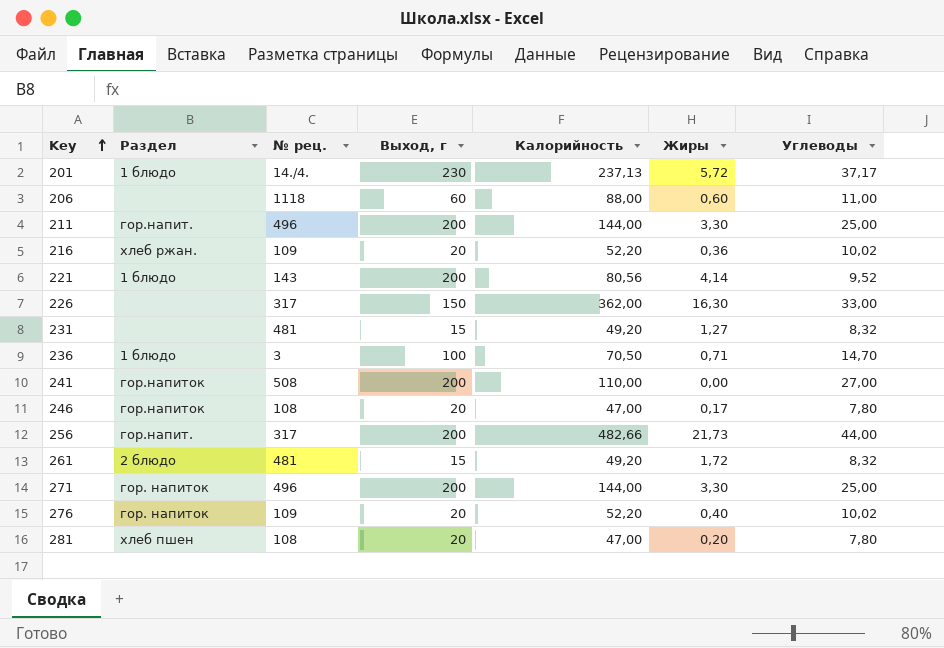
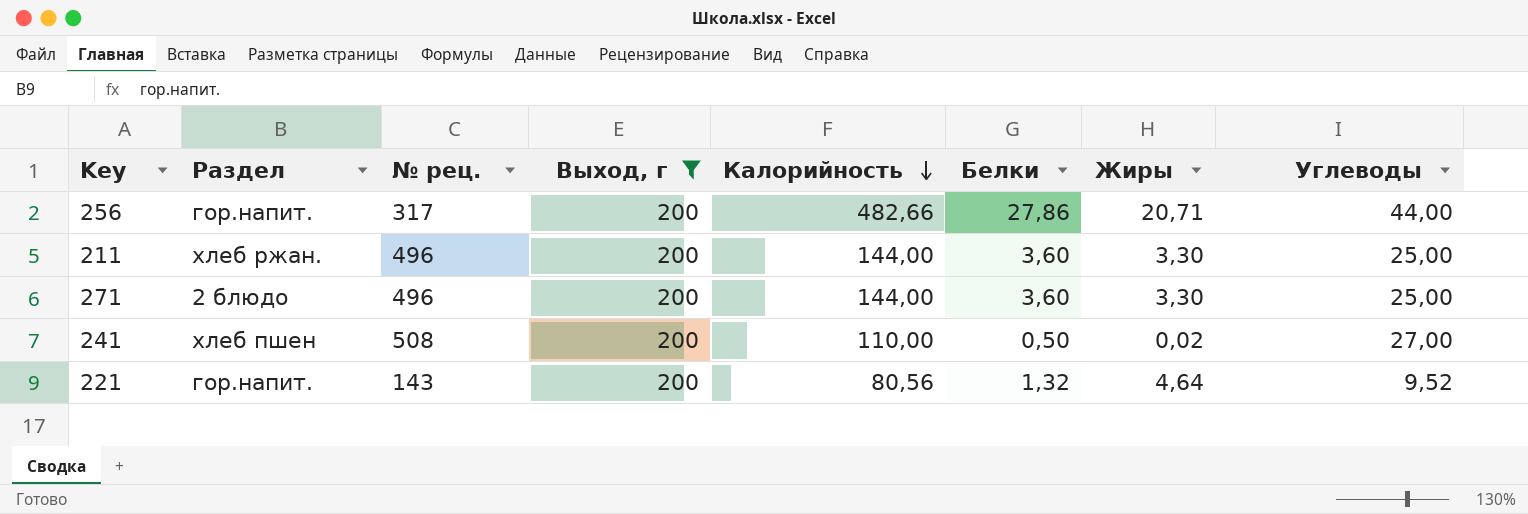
filter: none -> Выход, г = 200
row order: Key ascending -> Калорийность descending
column Белки | position: none -> 6
256 | Жиры: 21,73 -> 20,71
211 | Раздел: гор.напит. -> хлеб ржан.
271 | Раздел: гор. напиток -> 2 блюдо
241 | Раздел: гор.напиток -> хлеб пшен
241 | Жиры: 0,00 -> 0,02
221 | Раздел: 1 блюдо -> гор.напит.
221 | Жиры: 4,14 -> 4,64

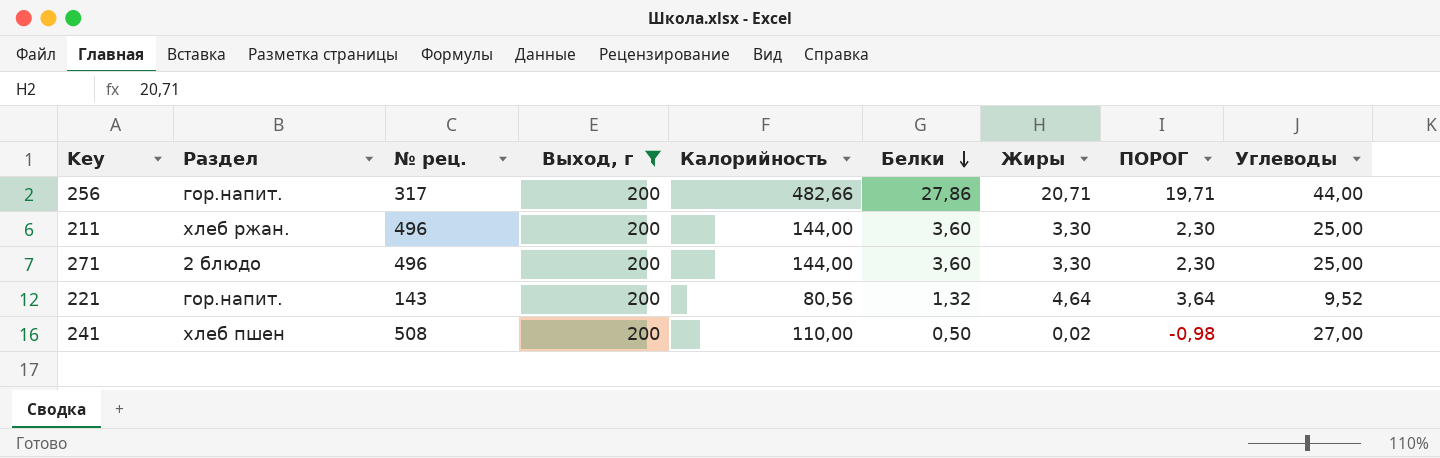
row order: Калорийность descending -> Белки descending
column ПОРОГ | formula: none -> [Жиры] - 1

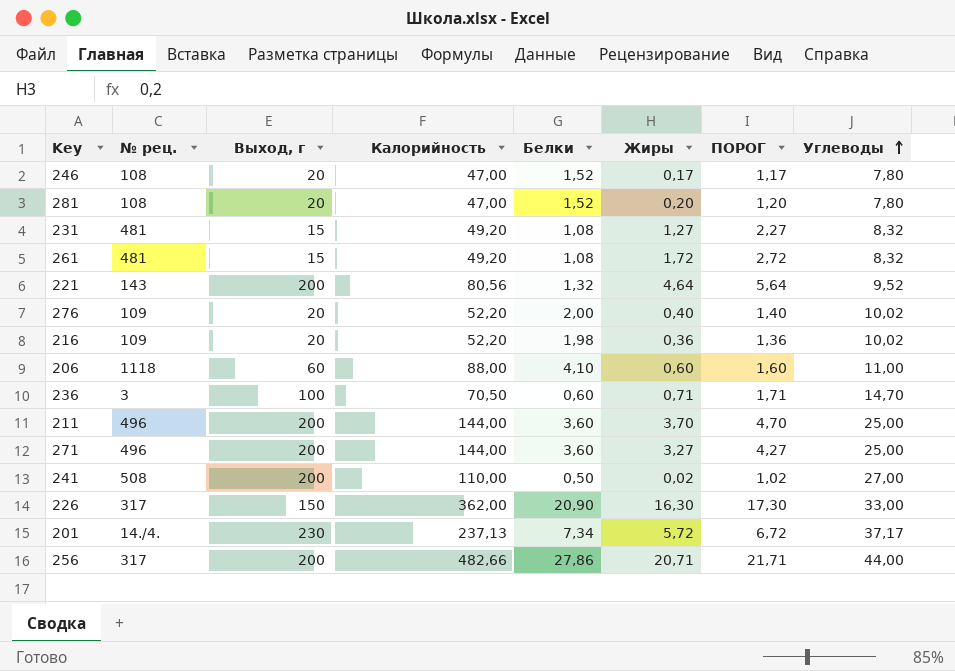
filter: Выход, г = 200 -> none
row order: Белки descending -> Углеводы ascending
column Раздел | position: 2 -> none
column ПОРОГ | formula: [Жиры] - 1 -> [Жиры] + 1
211 | Жиры: 3,30 -> 3,70
271 | Жиры: 3,30 -> 3,27

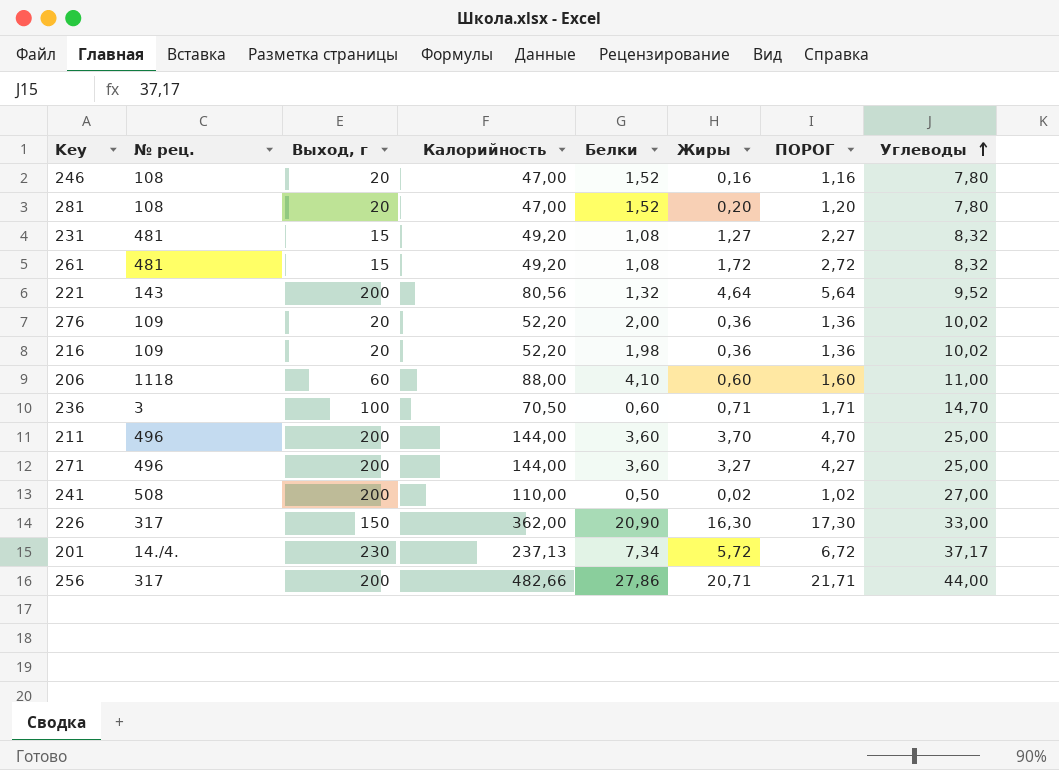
246 | Жиры: 0,17 -> 0,16
246 | ПОРОГ: 1,17 -> 1,16
276 | Жиры: 0,40 -> 0,36
276 | ПОРОГ: 1,40 -> 1,36

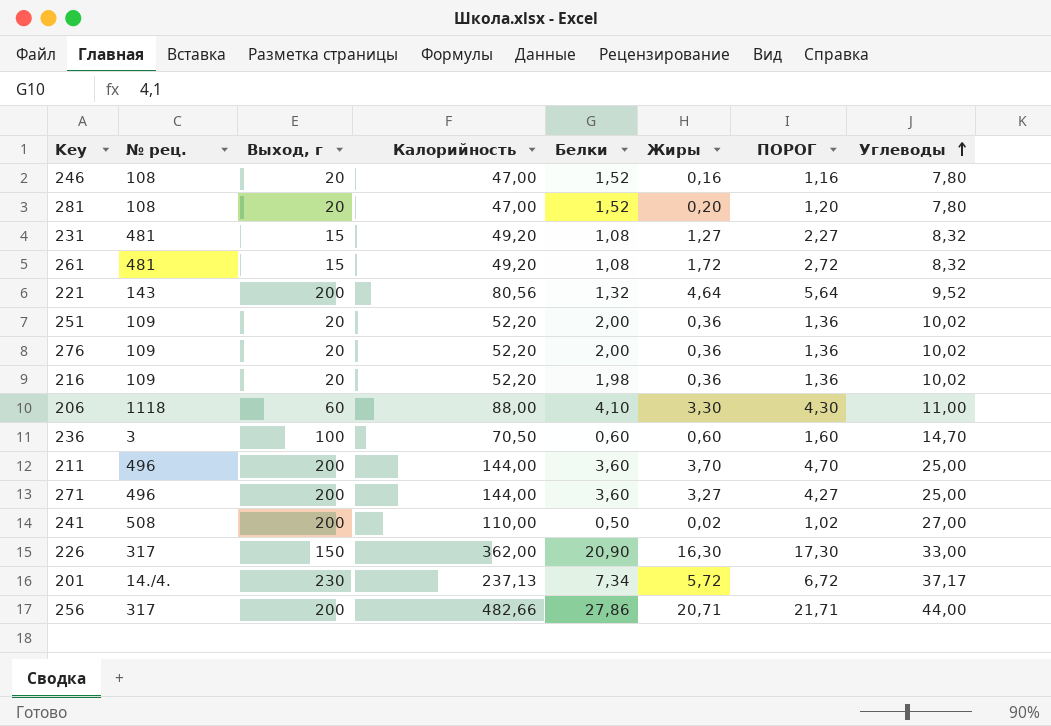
row 251: none -> 109 | 20 | 52,20 | 2,00 | 0,36 | 1,36 | 10,02
206 | Жиры: 0,60 -> 3,30
206 | ПОРОГ: 1,60 -> 4,30
236 | Жиры: 0,71 -> 0,60
236 | ПОРОГ: 1,71 -> 1,60

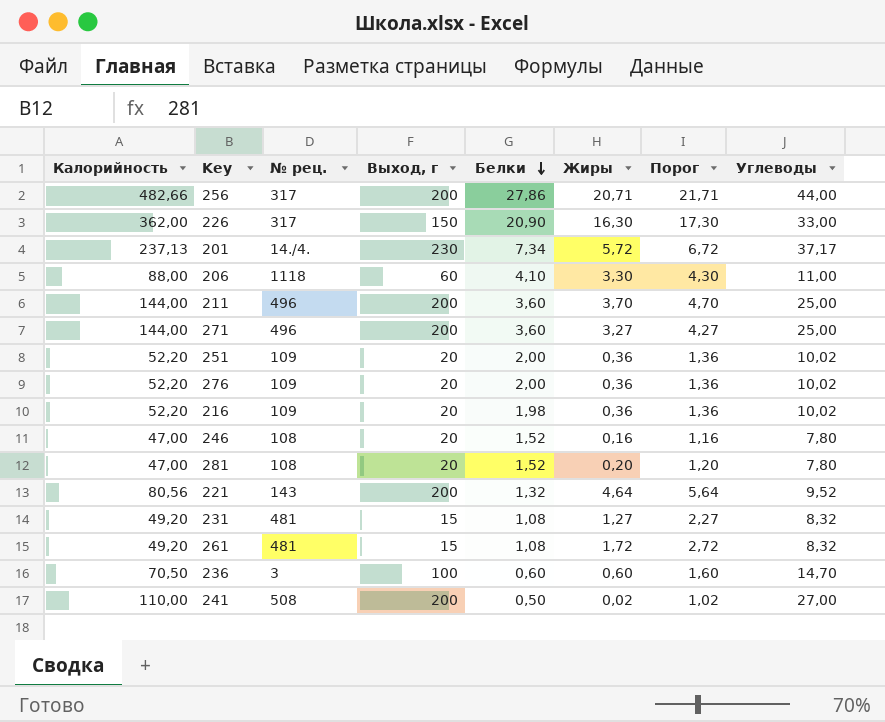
row order: Углеводы ascending -> Белки descending
column Калорийность | position: 4 -> 1
column name: ПОРОГ -> Порог

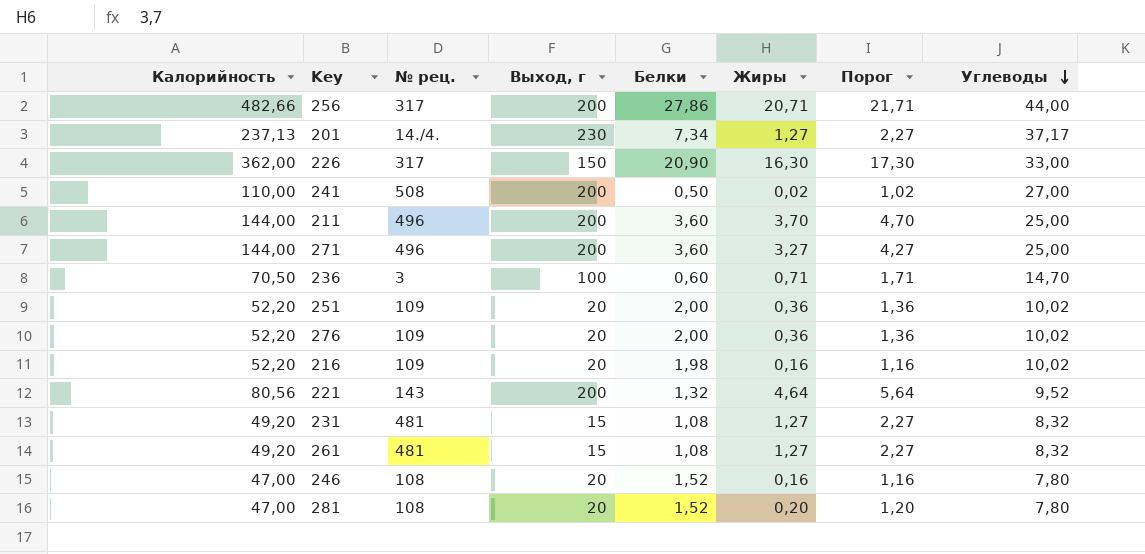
row order: Белки descending -> Углеводы descending
row 206: 88,00 | 1118 | 60 | 4,10 | 3,30 | 4,30 | 11,00 -> none
201 | Жиры: 5,72 -> 1,27
201 | Порог: 6,72 -> 2,27
236 | Жиры: 0,60 -> 0,71
236 | Порог: 1,60 -> 1,71
216 | Жиры: 0,36 -> 0,16
216 | Порог: 1,36 -> 1,16
261 | Жиры: 1,72 -> 1,27
261 | Порог: 2,72 -> 2,27

